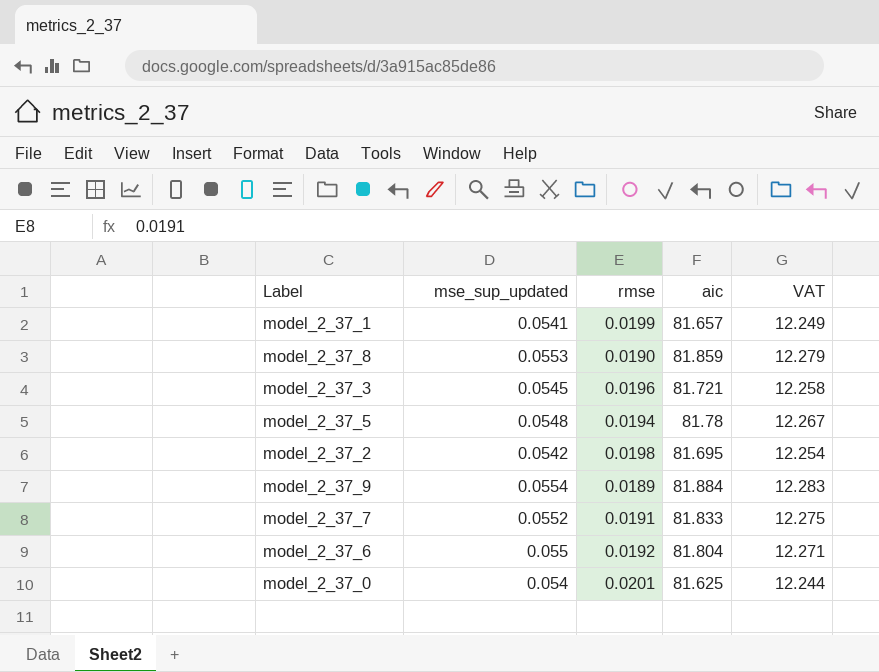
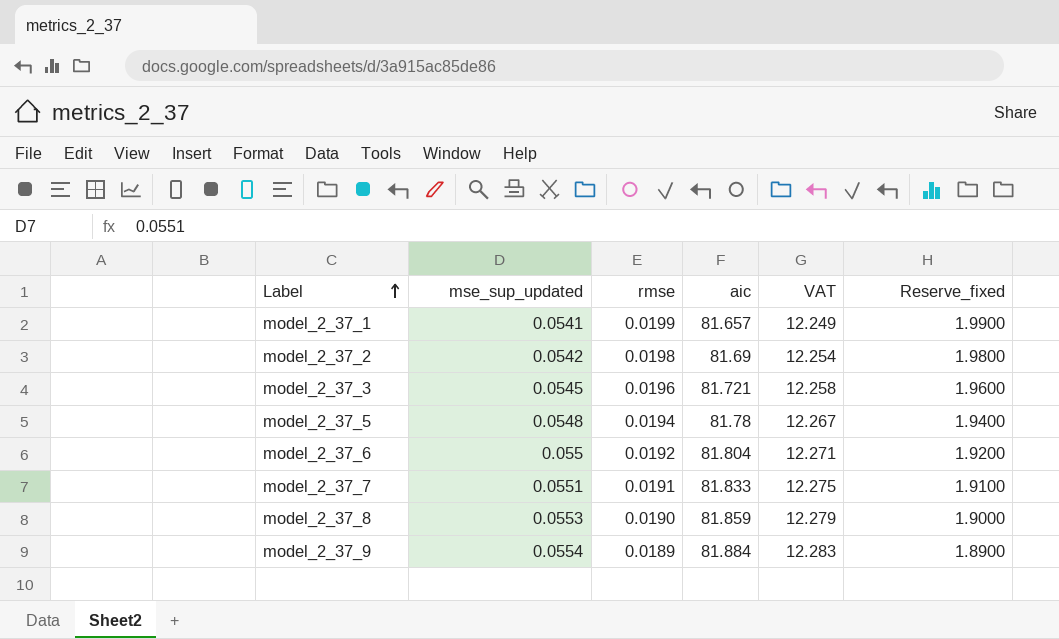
row order: none -> Label ascending
column Reserve_fixed | formula: none -> [rmse] * 100
row model_2_37_0: 0.054 | 0.0201 | 81.625 | 12.244 -> none
model_2_37_2 | aic: 81.695 -> 81.69
model_2_37_7 | mse_sup_updated: 0.0552 -> 0.0551

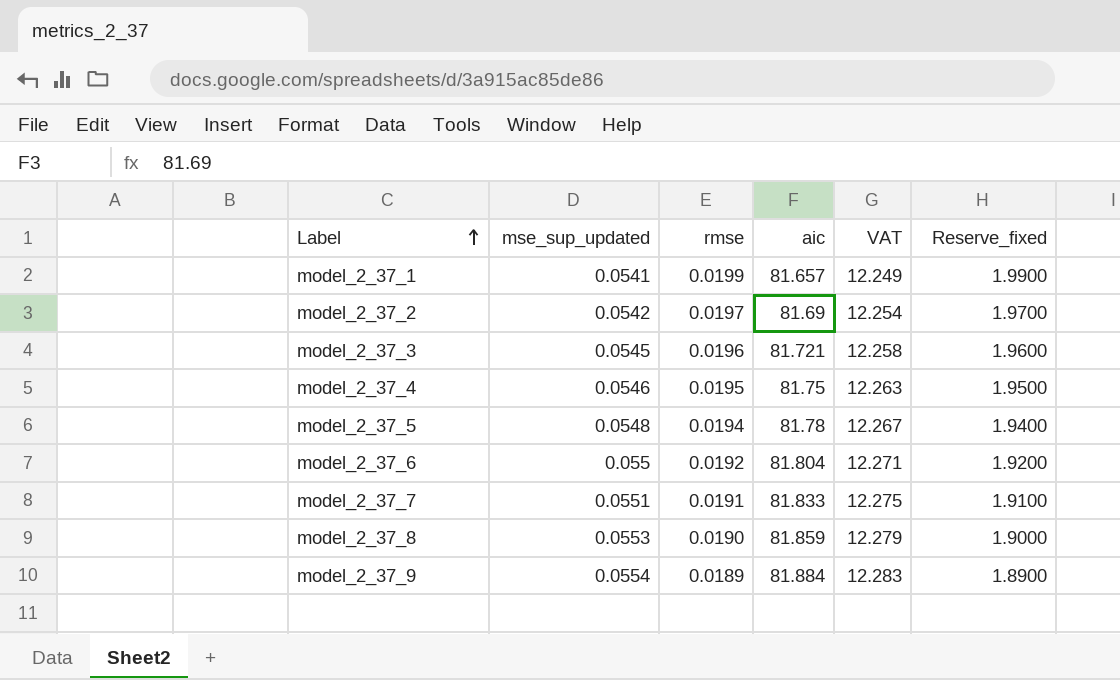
model_2_37_2 | rmse: 0.0198 -> 0.0197
model_2_37_2 | Reserve_fixed: 1.9800 -> 1.9700
row model_2_37_4: none -> 0.0546 | 0.0195 | 81.75 | 12.263 | 1.9500

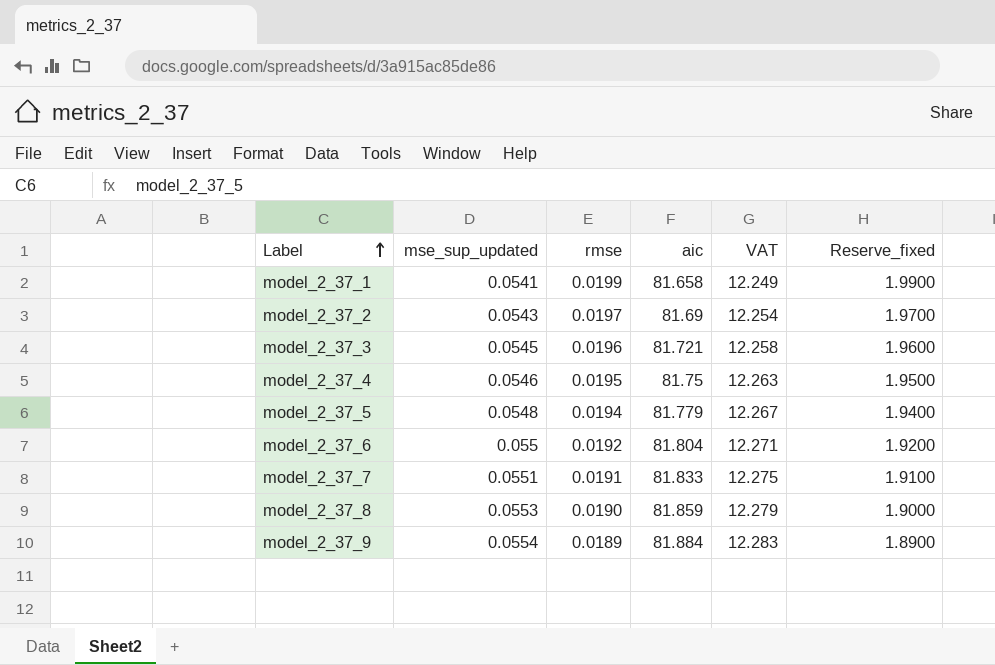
model_2_37_1 | aic: 81.657 -> 81.658
model_2_37_2 | mse_sup_updated: 0.0542 -> 0.0543
model_2_37_5 | aic: 81.78 -> 81.779

